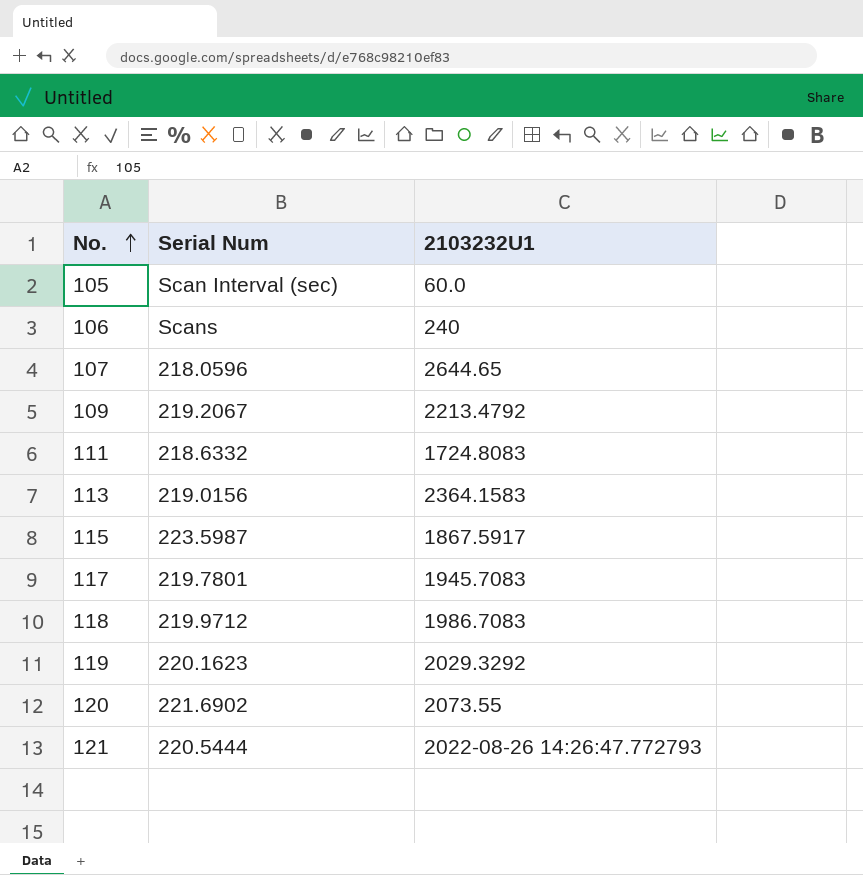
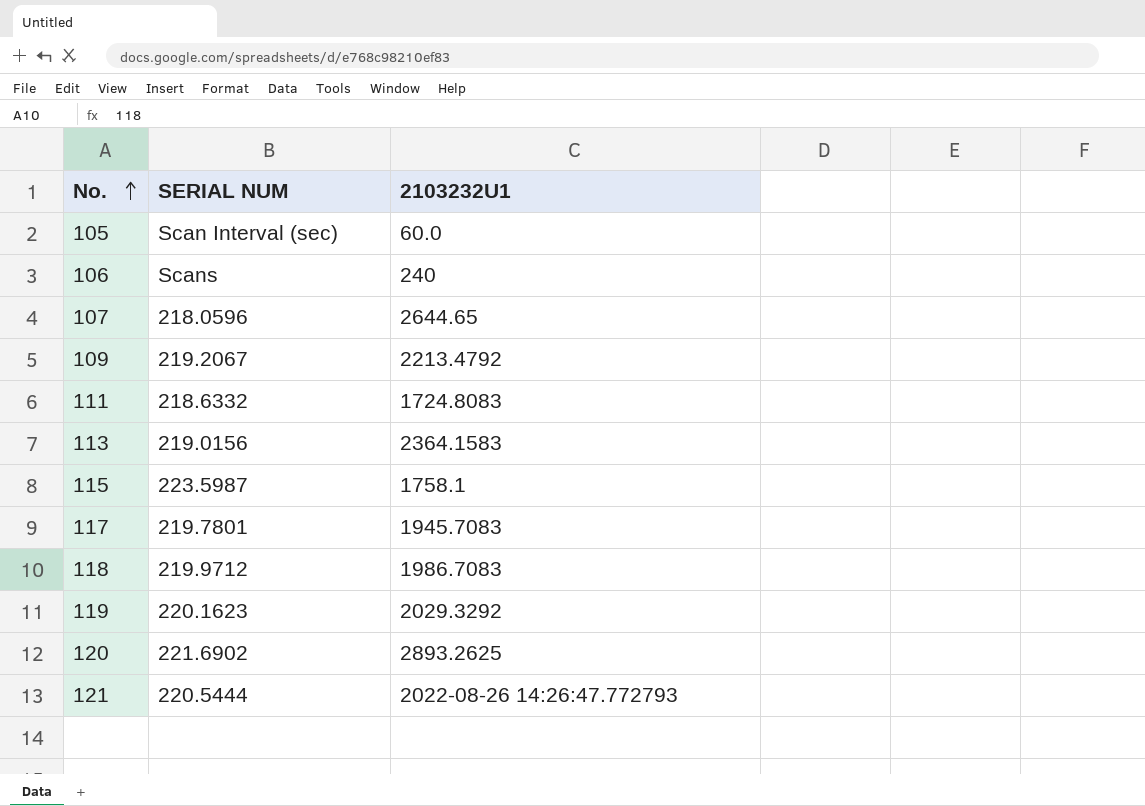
column name: Serial Num -> SERIAL NUM
115 | 2103232U1: 1867.5917 -> 1758.1
120 | 2103232U1: 2073.55 -> 2893.2625

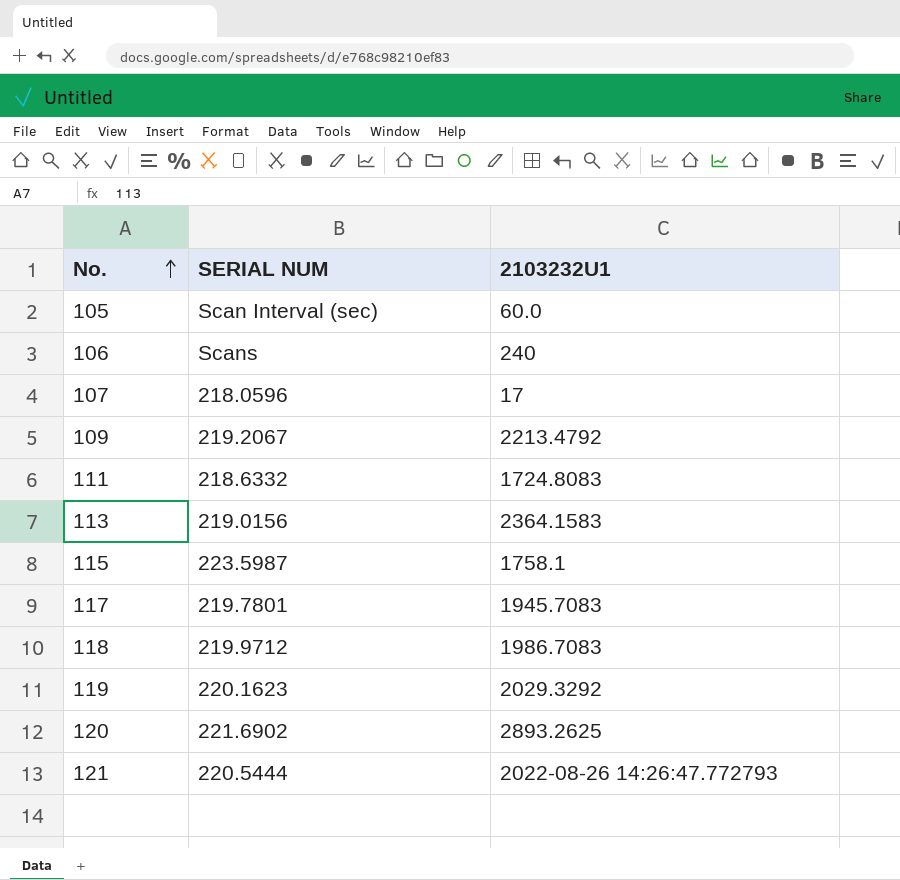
107 | 2103232U1: 2644.65 -> 17

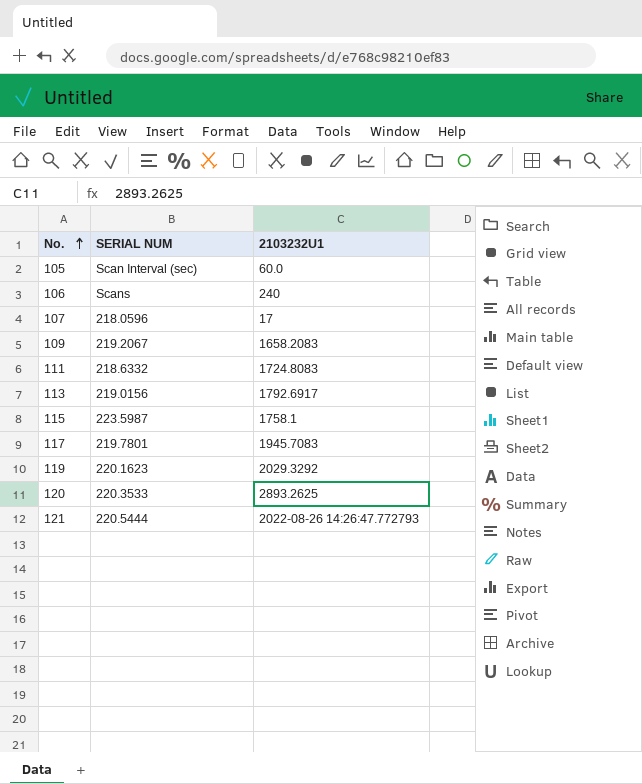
row 118: 219.9712 | 1986.7083 -> none
109 | 2103232U1: 2213.4792 -> 1658.2083
113 | 2103232U1: 2364.1583 -> 1792.6917
120 | SERIAL NUM: 221.6902 -> 220.3533

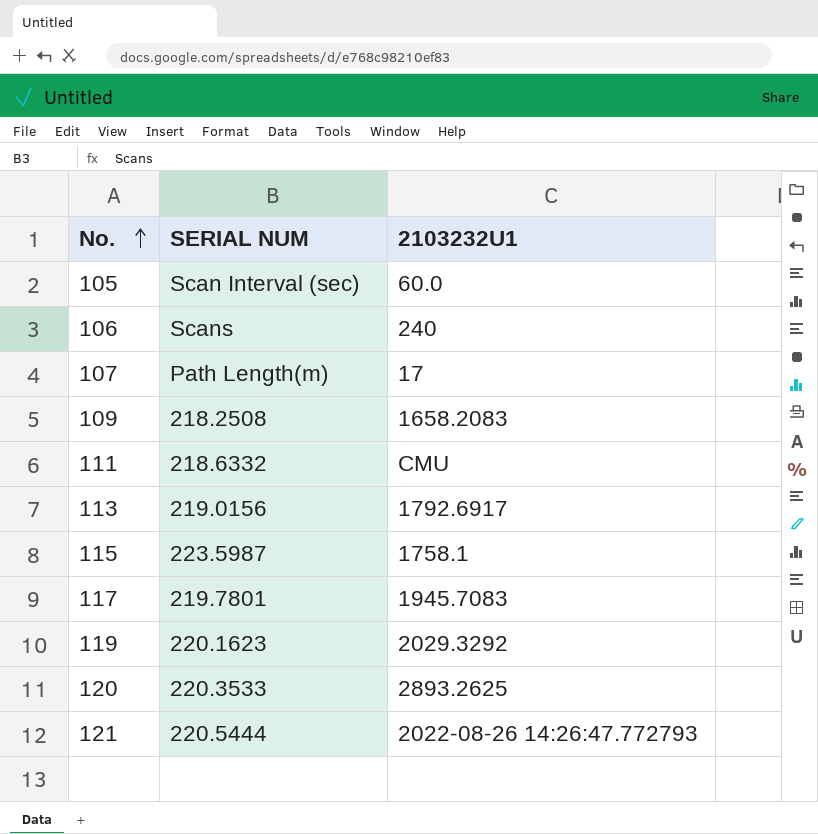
107 | SERIAL NUM: 218.0596 -> Path Length(m)
109 | SERIAL NUM: 219.2067 -> 218.2508
111 | 2103232U1: 1724.8083 -> CMU

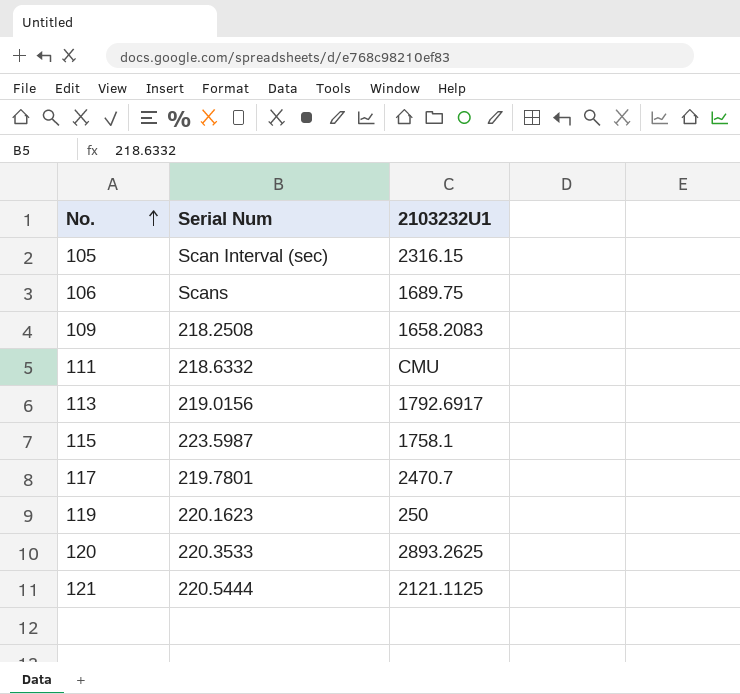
column name: SERIAL NUM -> Serial Num
row 107: Path Length(m) | 17 -> none
105 | 2103232U1: 60.0 -> 2316.15
106 | 2103232U1: 240 -> 1689.75
117 | 2103232U1: 1945.7083 -> 2470.7
119 | 2103232U1: 2029.3292 -> 250
121 | 2103232U1: 2022-08-26 14:26:47.772793 -> 2121.1125

